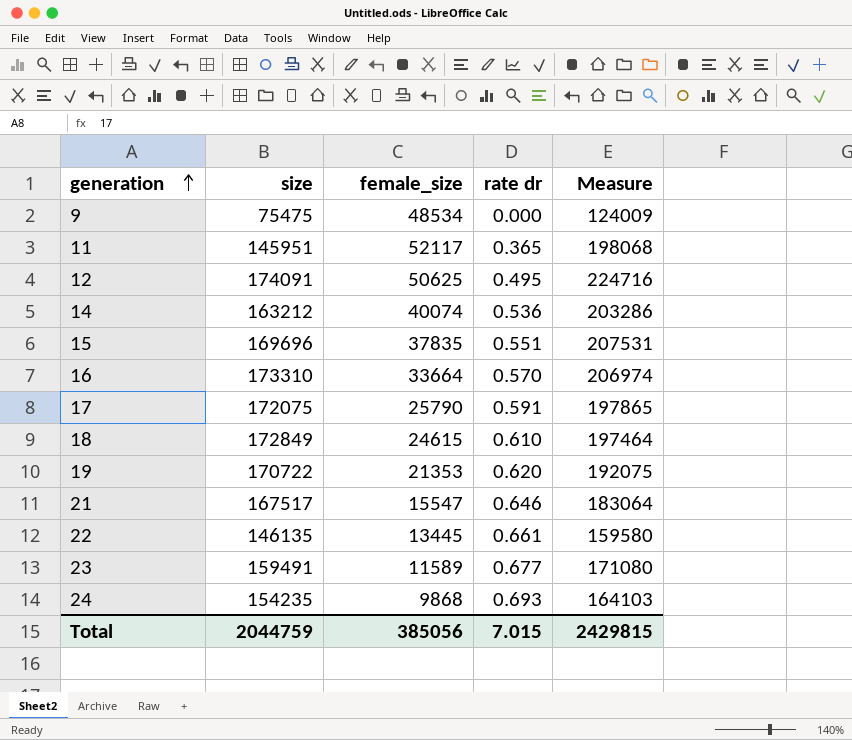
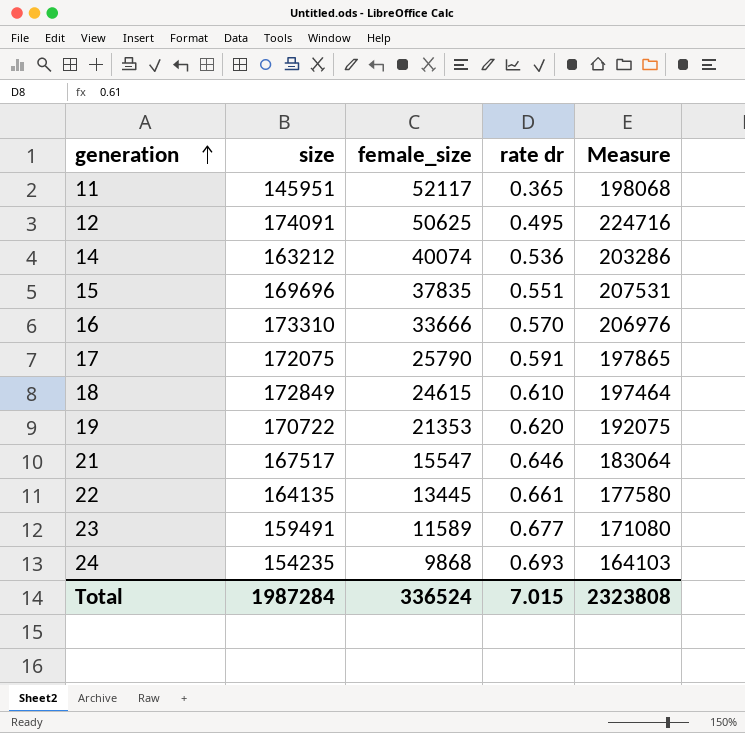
row 9: 75475 | 48534 | 0.000 | 124009 -> none
16 | female_size: 33664 -> 33666
16 | Measure: 206974 -> 206976
22 | size: 146135 -> 164135
22 | Measure: 159580 -> 177580
Total | size: 2044759 -> 1987284
Total | female_size: 385056 -> 336524
Total | Measure: 2429815 -> 2323808

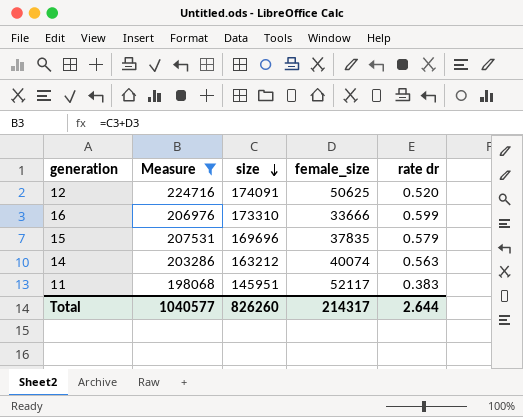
filter: none -> Measure >= 198068
row order: generation ascending -> size descending
column Measure | position: 5 -> 2
12 | rate dr: 0.495 -> 0.520
16 | rate dr: 0.570 -> 0.599
15 | rate dr: 0.551 -> 0.579
14 | rate dr: 0.536 -> 0.563
11 | rate dr: 0.365 -> 0.383
Total | Measure: 2323808 -> 1040577
Total | size: 1987284 -> 826260
Total | female_size: 336524 -> 214317
Total | rate dr: 7.015 -> 2.644

